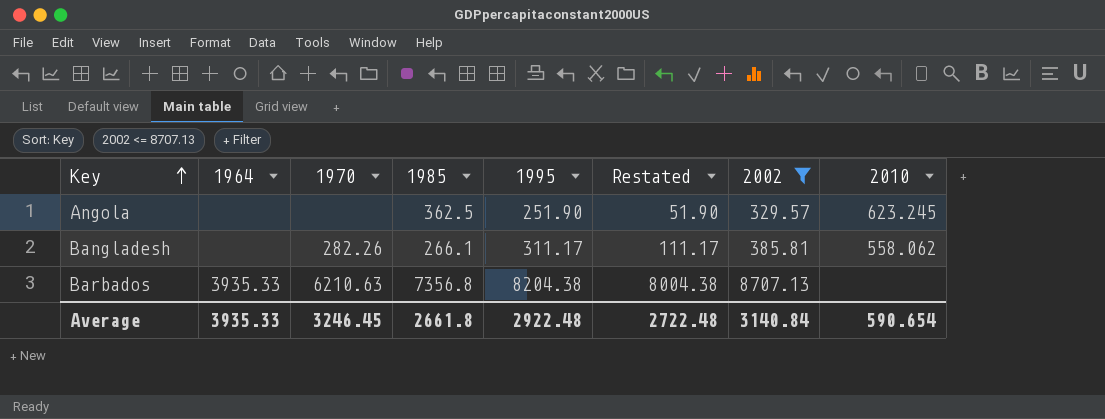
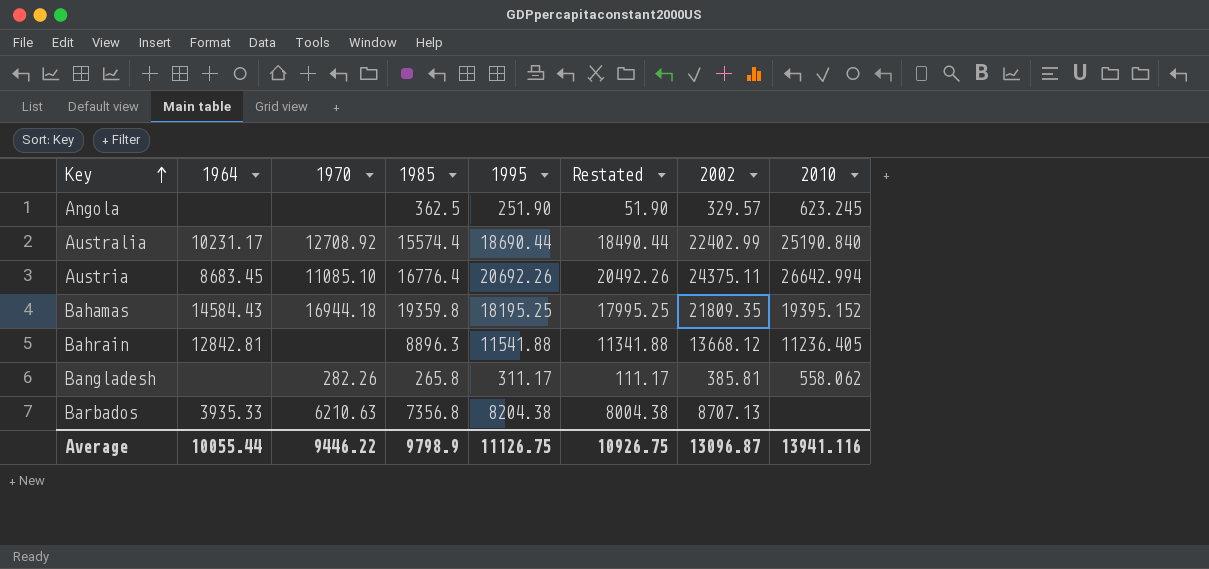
filter: 2002 <= 8707.13 -> none
Bangladesh | 1985: 266.1 -> 265.8
Average | 1964: 3935.33 -> 10055.44
Average | 1970: 3246.45 -> 9446.22
Average | 1985: 2661.8 -> 9798.9
Average | 1995: 2922.48 -> 11126.75
Average | Restated: 2722.48 -> 10926.75
Average | 2002: 3140.84 -> 13096.87
Average | 2010: 590.654 -> 13941.116

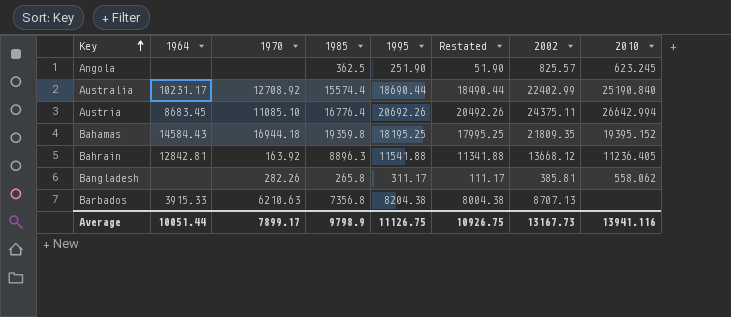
Angola | 2002: 329.57 -> 825.57
Bahrain | 1970: none -> 163.92
Barbados | 1964: 3935.33 -> 3915.33
Average | 1964: 10055.44 -> 10051.44
Average | 1970: 9446.22 -> 7899.17
Average | 2002: 13096.87 -> 13167.73

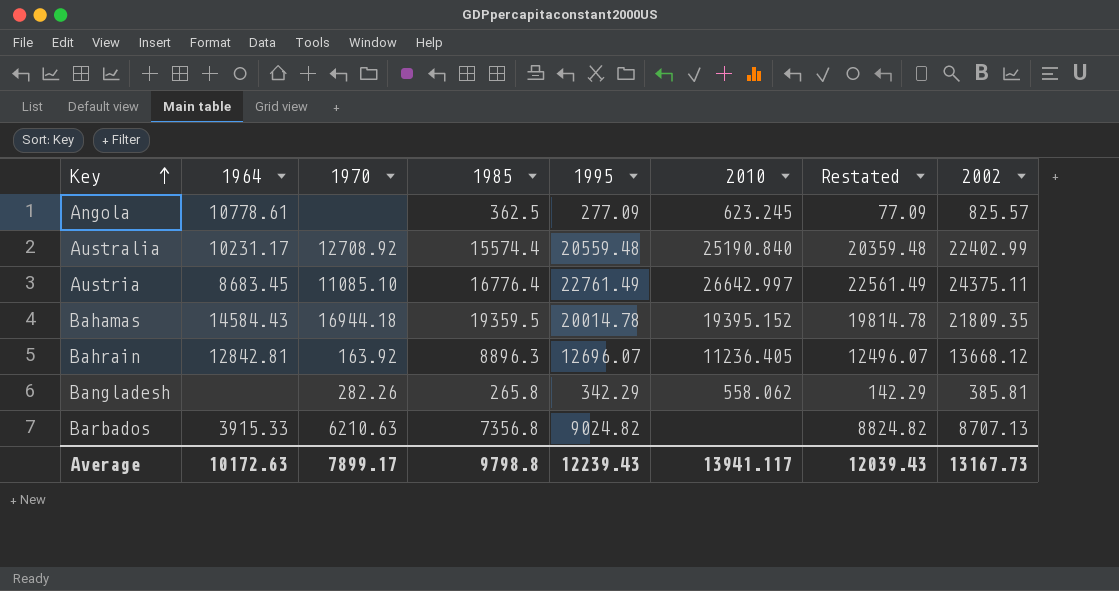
column 2010 | position: 8 -> 6
Angola | 1964: none -> 10778.61
Angola | 1995: 251.90 -> 277.09
Angola | Restated: 51.90 -> 77.09
Australia | 1995: 18690.44 -> 20559.48
Australia | Restated: 18490.44 -> 20359.48
Austria | 1995: 20692.26 -> 22761.49
Austria | 2010: 26642.994 -> 26642.997
Austria | Restated: 20492.26 -> 22561.49
Bahamas | 1985: 19359.8 -> 19359.5
Bahamas | 1995: 18195.25 -> 20014.78
Bahamas | Restated: 17995.25 -> 19814.78
Bahrain | 1995: 11541.88 -> 12696.07
Bahrain | Restated: 11341.88 -> 12496.07
Bangladesh | 1995: 311.17 -> 342.29
Bangladesh | Restated: 111.17 -> 142.29
Barbados | 1995: 8204.38 -> 9024.82
Barbados | Restated: 8004.38 -> 8824.82
Average | 1964: 10051.44 -> 10172.63
Average | 1985: 9798.9 -> 9798.8
Average | 1995: 11126.75 -> 12239.43
Average | 2010: 13941.116 -> 13941.117
Average | Restated: 10926.75 -> 12039.43

